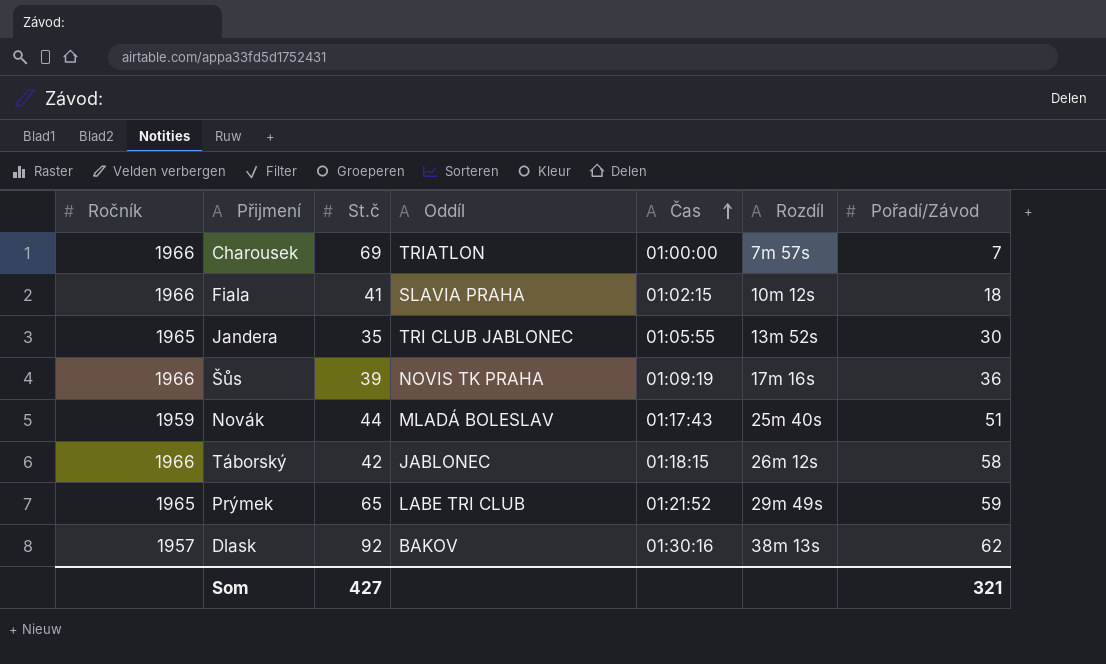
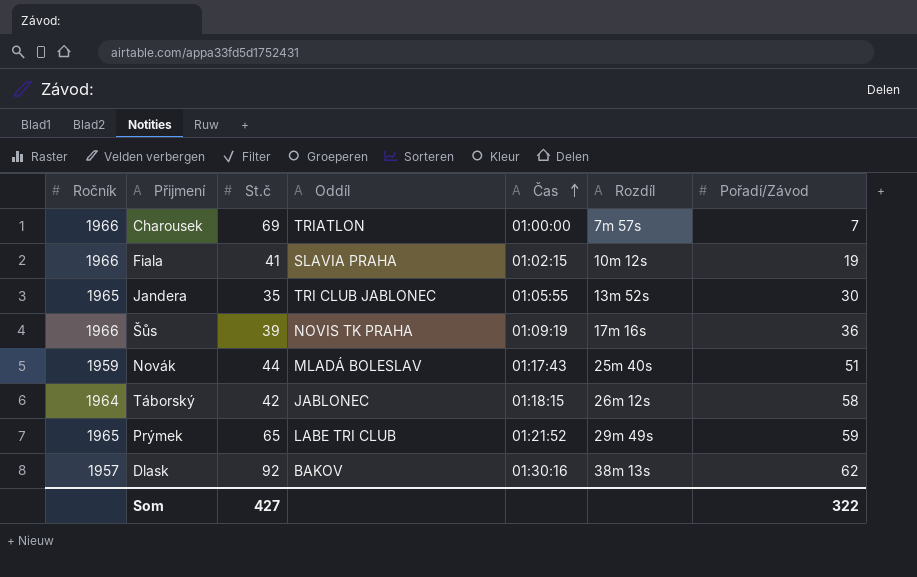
Fiala | Pořadí/Závod: 18 -> 19
Táborský | Ročník: 1966 -> 1964
Som | Pořadí/Závod: 321 -> 322

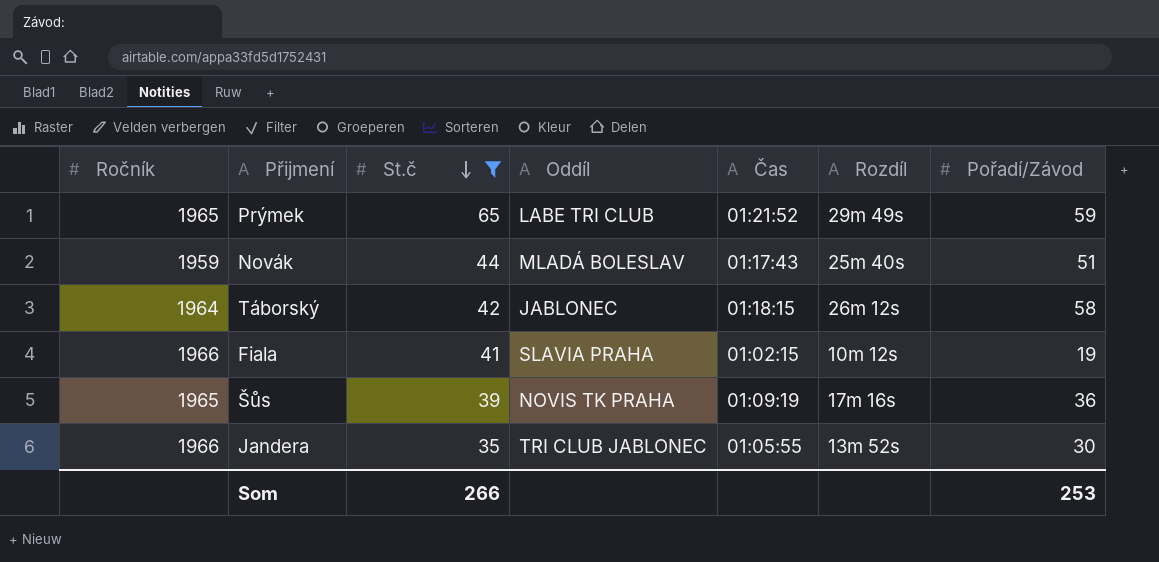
filter: none -> St.č <= 65
row order: Čas ascending -> St.č descending
Šůs | Ročník: 1966 -> 1965
Jandera | Ročník: 1965 -> 1966
Som | St.č: 427 -> 266
Som | Pořadí/Závod: 322 -> 253

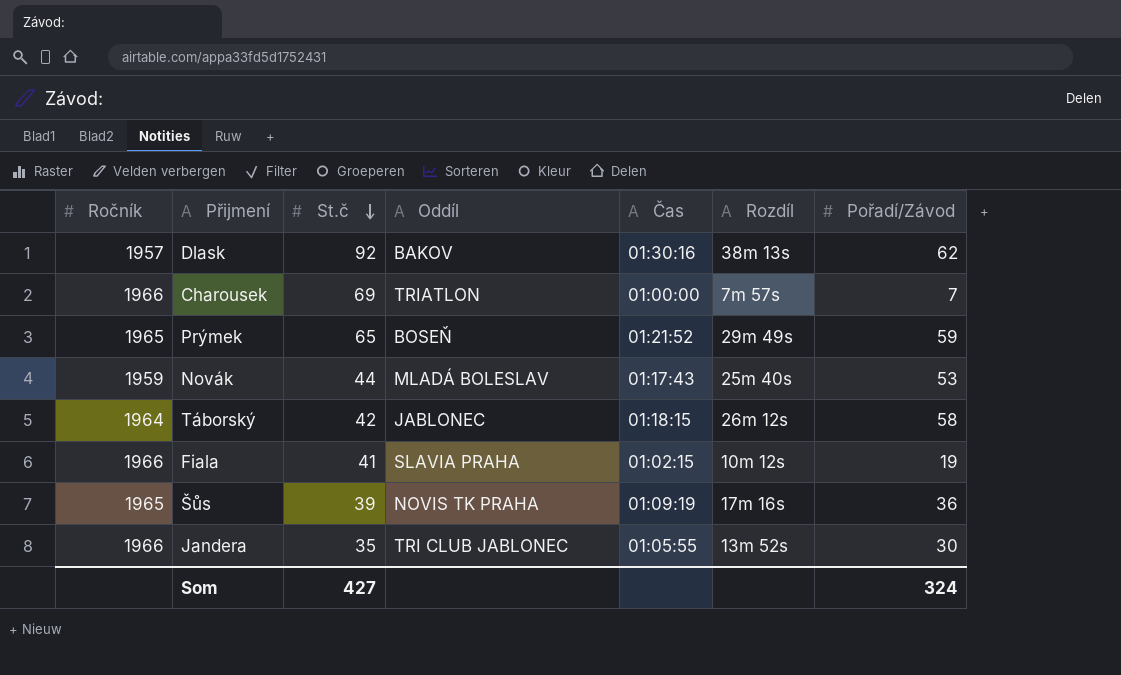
filter: St.č <= 65 -> none
Prýmek | Oddíl: LABE TRI CLUB -> BOSEŇ
Novák | Pořadí/Závod: 51 -> 53
Som | St.č: 266 -> 427
Som | Pořadí/Závod: 253 -> 324

